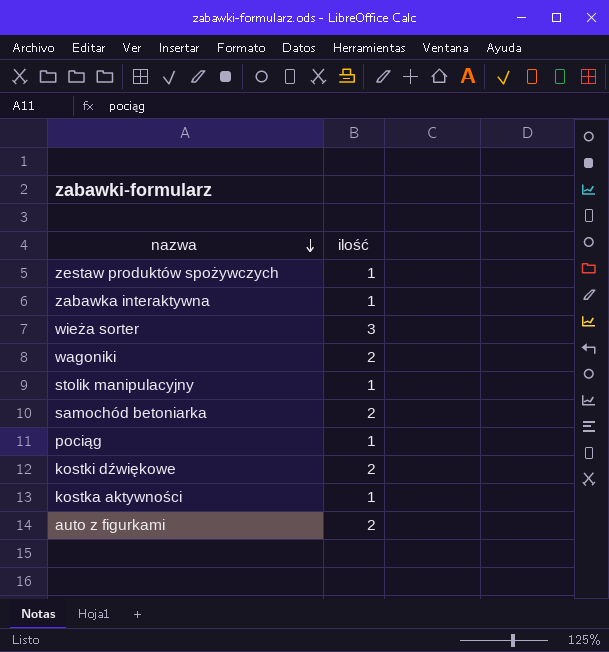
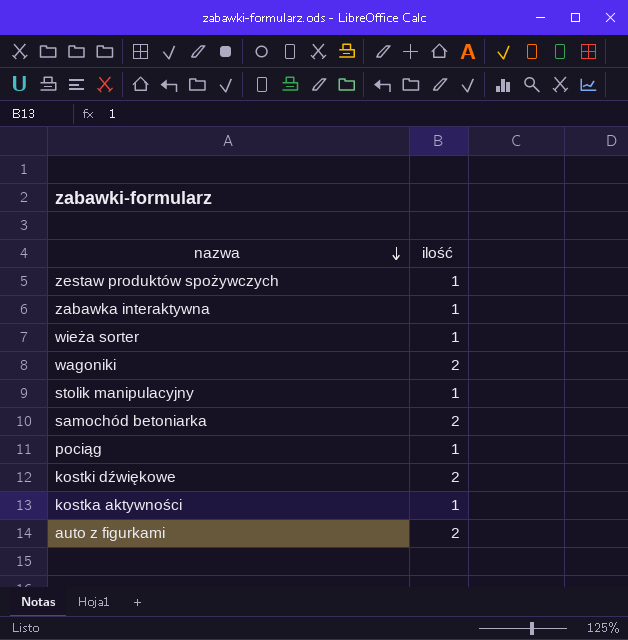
wieża sorter | ilość: 3 -> 1

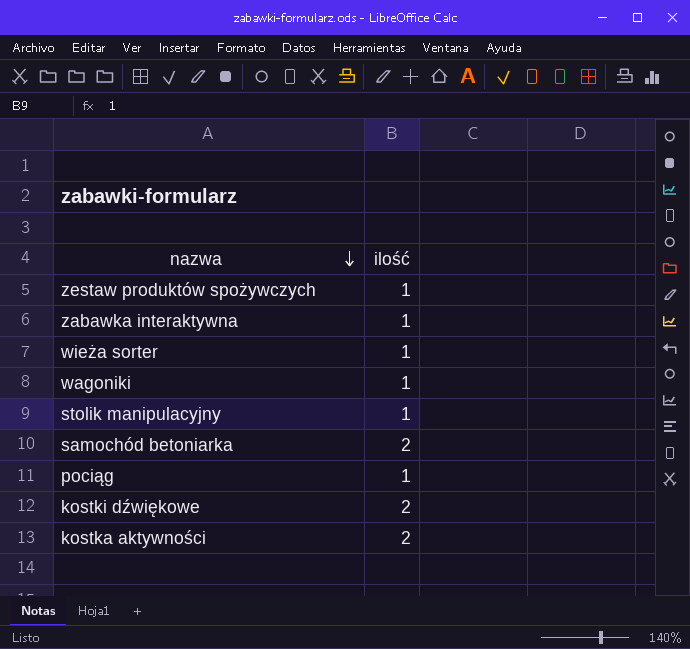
row auto z figurkami: 2 -> none
wagoniki | ilość: 2 -> 1
kostka aktywności | ilość: 1 -> 2

